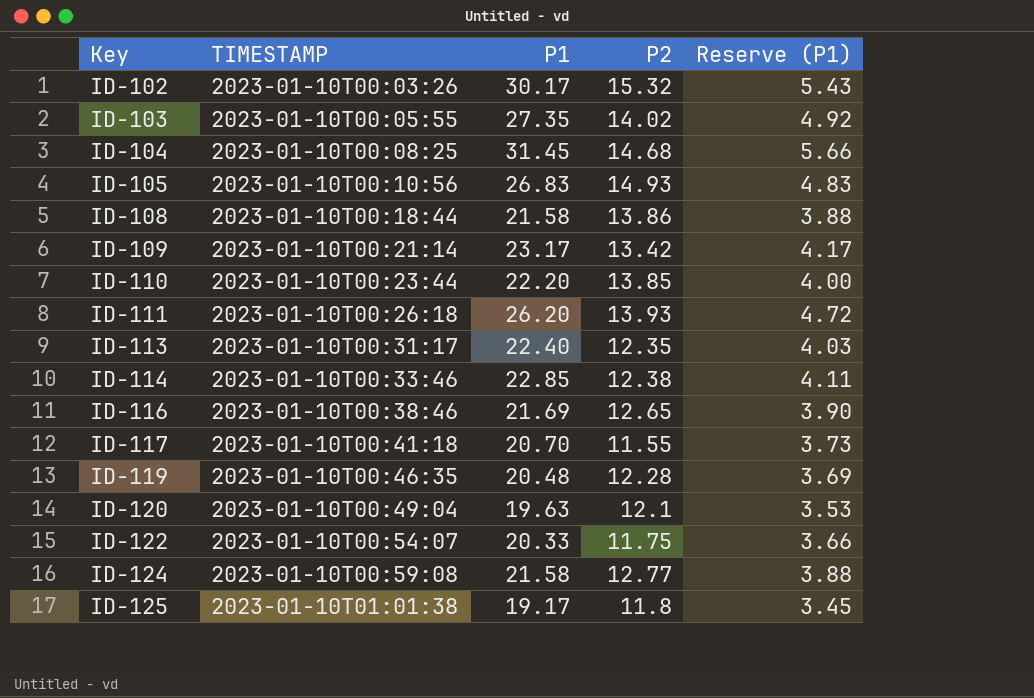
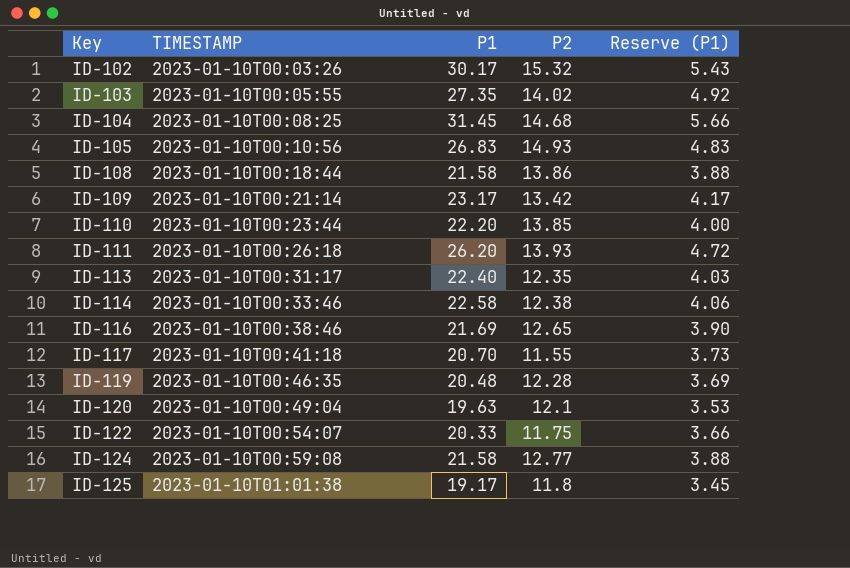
ID-114 | P1: 22.85 -> 22.58
ID-114 | Reserve (P1): 4.11 -> 4.06

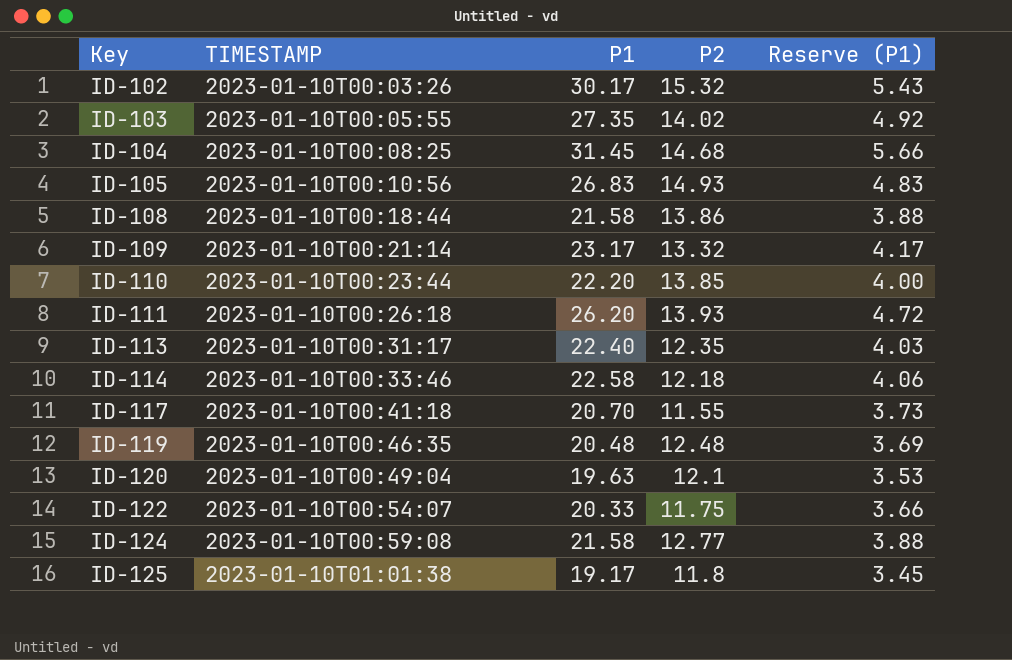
row ID-116: 2023-01-10T00:38:46 | 21.69 | 12.65 | 3.90 -> none
ID-109 | P2: 13.42 -> 13.32
ID-114 | P2: 12.38 -> 12.18
ID-119 | P2: 12.28 -> 12.48

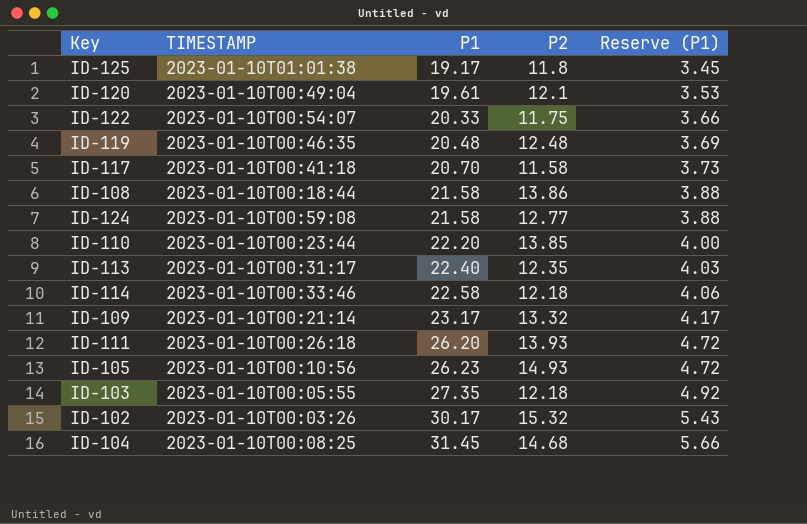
row order: Key ascending -> P1 ascending
ID-120 | P1: 19.63 -> 19.61
ID-117 | P2: 11.55 -> 11.58
ID-105 | P1: 26.83 -> 26.23
ID-105 | Reserve (P1): 4.83 -> 4.72
ID-103 | P2: 14.02 -> 12.18

